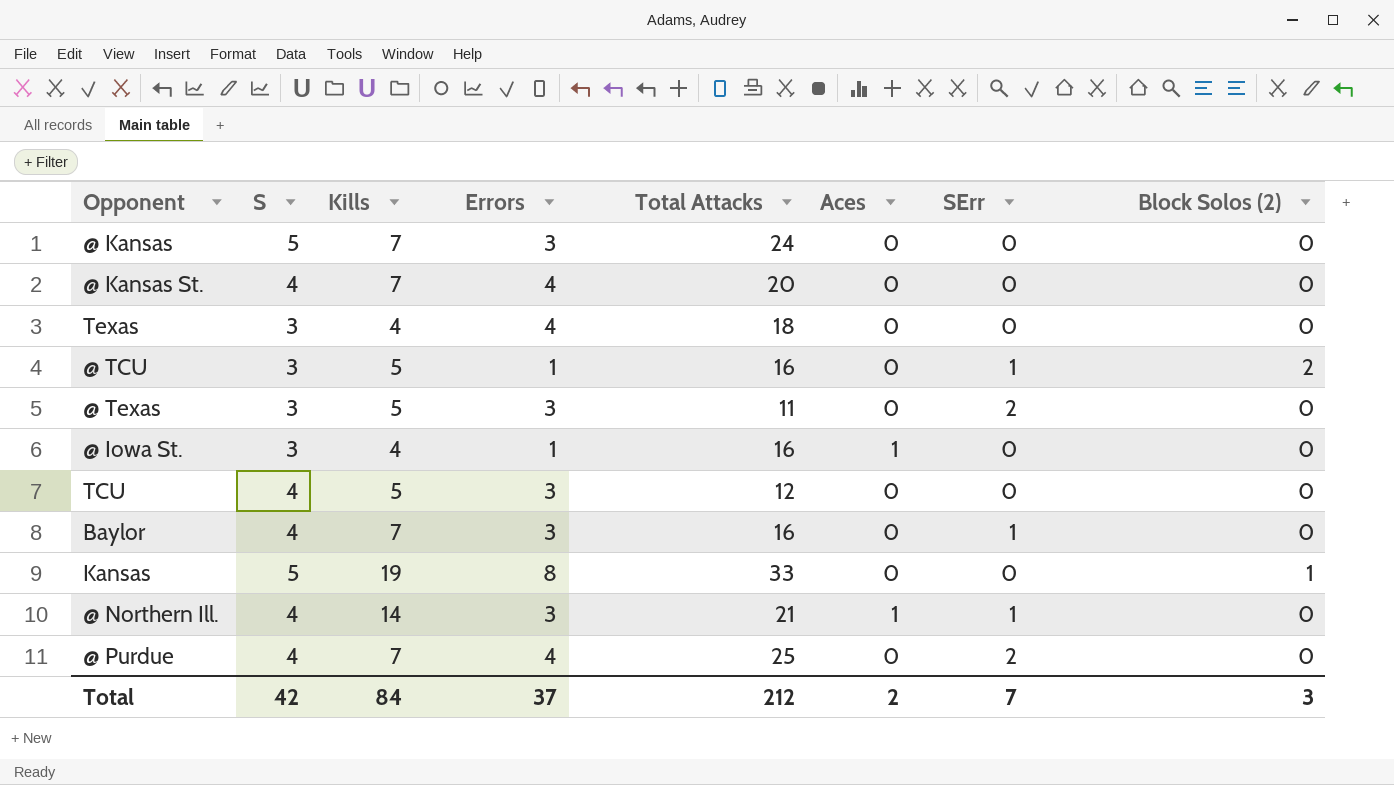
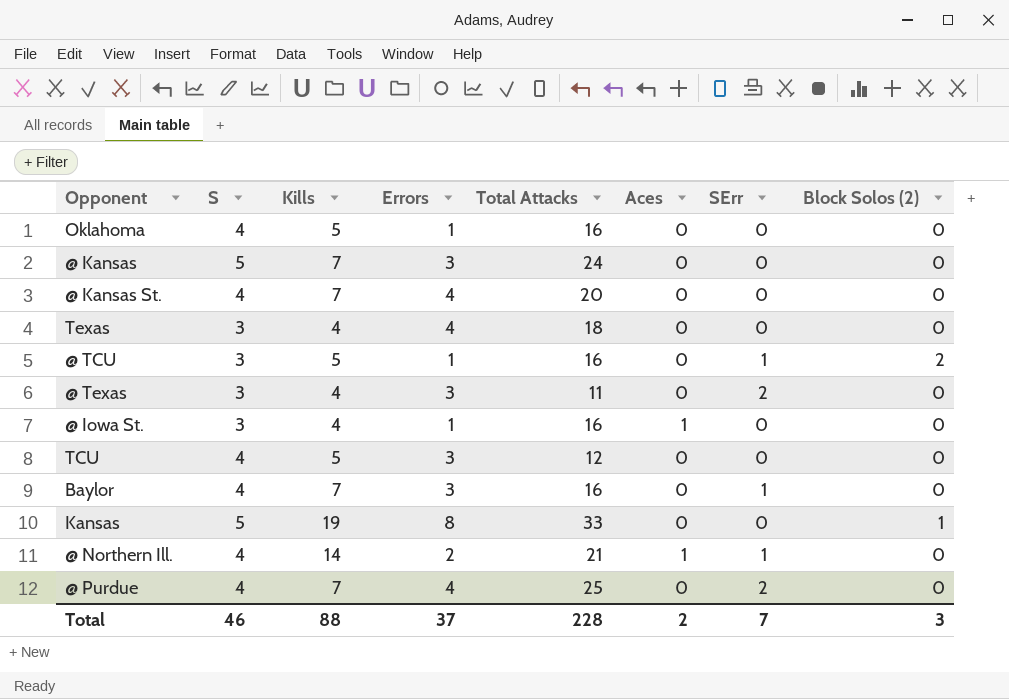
row Oklahoma: none -> 4 | 5 | 1 | 16 | 0 | 0 | 0
@ Texas | Kills: 5 -> 4
@ Northern Ill. | Errors: 3 -> 2
Total | S: 42 -> 46
Total | Kills: 84 -> 88
Total | Total Attacks: 212 -> 228

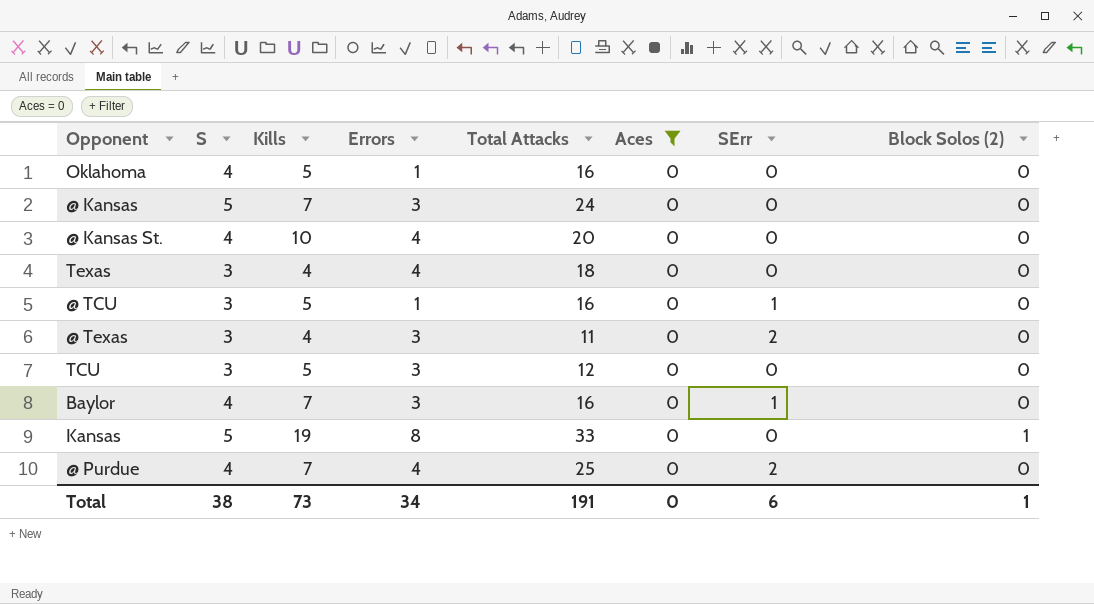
filter: none -> Aces = 0
@ Kansas St. | Kills: 7 -> 10
@ TCU | Block Solos (2): 2 -> 0
TCU | S: 4 -> 3
Total | S: 46 -> 38
Total | Kills: 88 -> 73
Total | Errors: 37 -> 34
Total | Total Attacks: 228 -> 191
Total | Aces: 2 -> 0
Total | SErr: 7 -> 6
Total | Block Solos (2): 3 -> 1

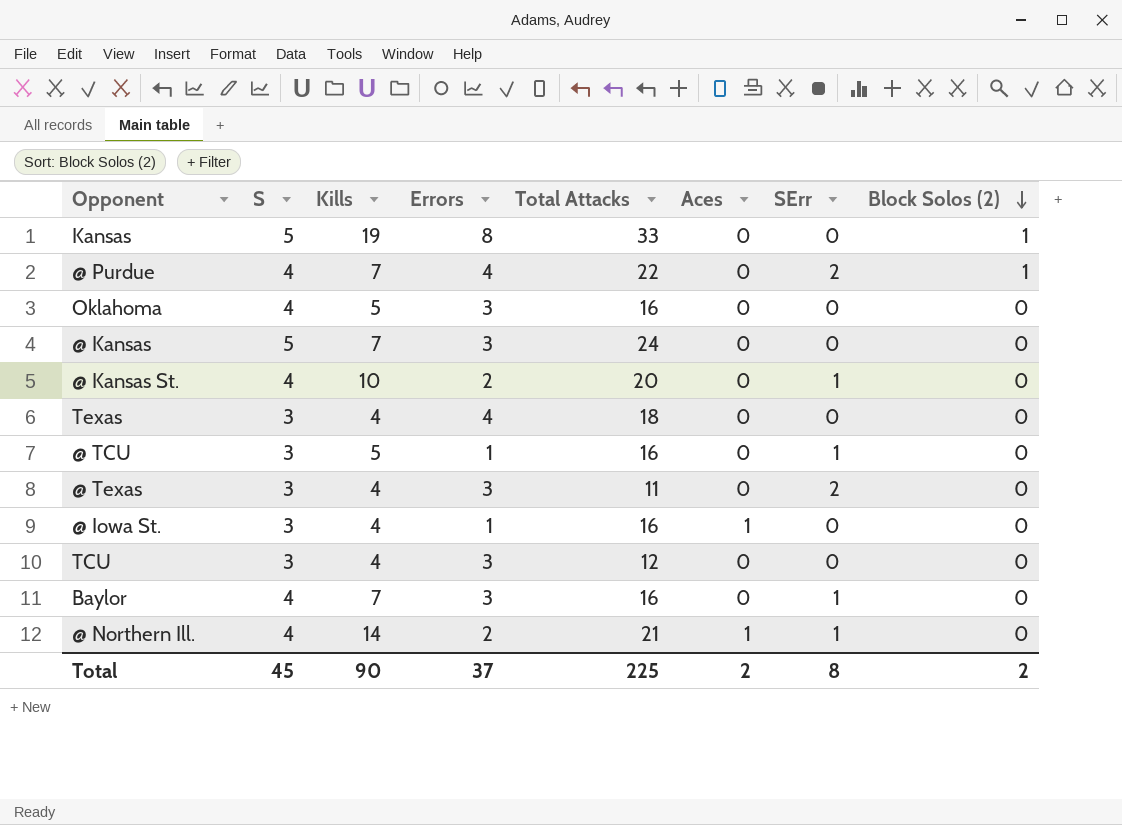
filter: Aces = 0 -> none
row order: none -> Block Solos (2) descending
@ Purdue | Total Attacks: 25 -> 22
@ Purdue | Block Solos (2): 0 -> 1
Oklahoma | Errors: 1 -> 3
@ Kansas St. | Errors: 4 -> 2
@ Kansas St. | SErr: 0 -> 1
TCU | Kills: 5 -> 4
Total | S: 38 -> 45
Total | Kills: 73 -> 90
Total | Errors: 34 -> 37
Total | Total Attacks: 191 -> 225
Total | Aces: 0 -> 2
Total | SErr: 6 -> 8
Total | Block Solos (2): 1 -> 2

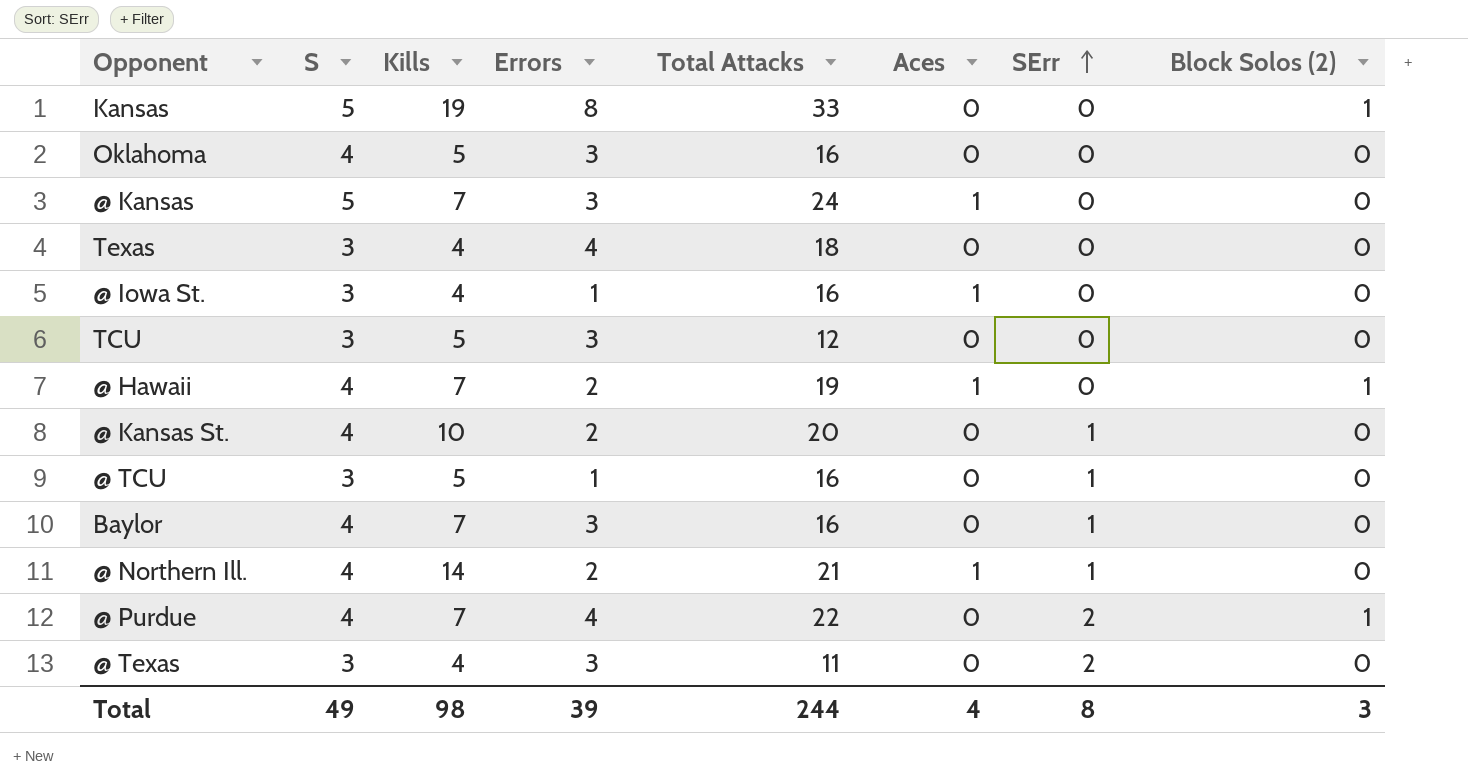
row order: Block Solos (2) descending -> SErr ascending
@ Kansas | Aces: 0 -> 1
TCU | Kills: 4 -> 5
row @ Hawaii: none -> 4 | 7 | 2 | 19 | 1 | 0 | 1
Total | S: 45 -> 49
Total | Kills: 90 -> 98
Total | Errors: 37 -> 39
Total | Total Attacks: 225 -> 244
Total | Aces: 2 -> 4
Total | Block Solos (2): 2 -> 3

